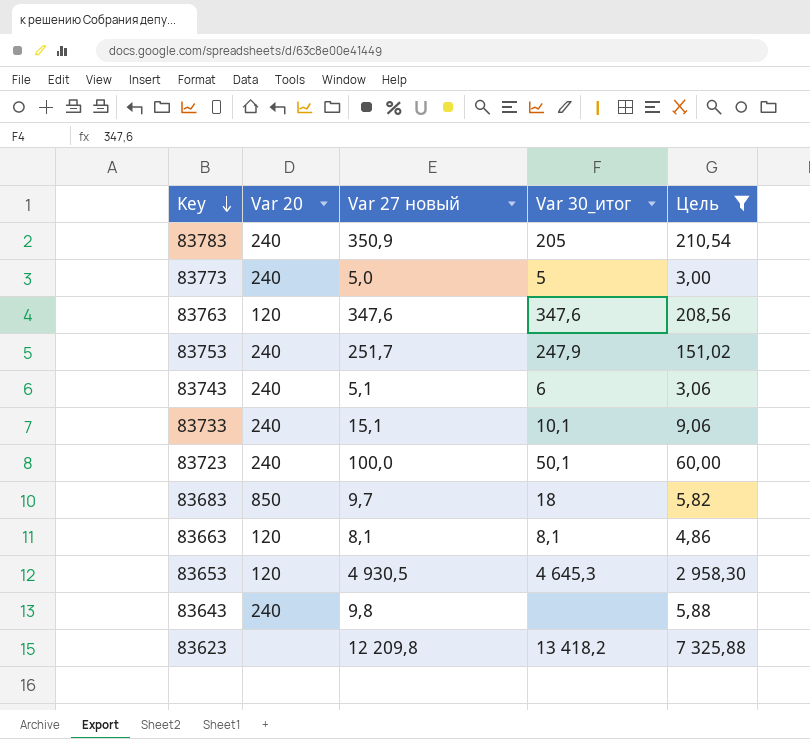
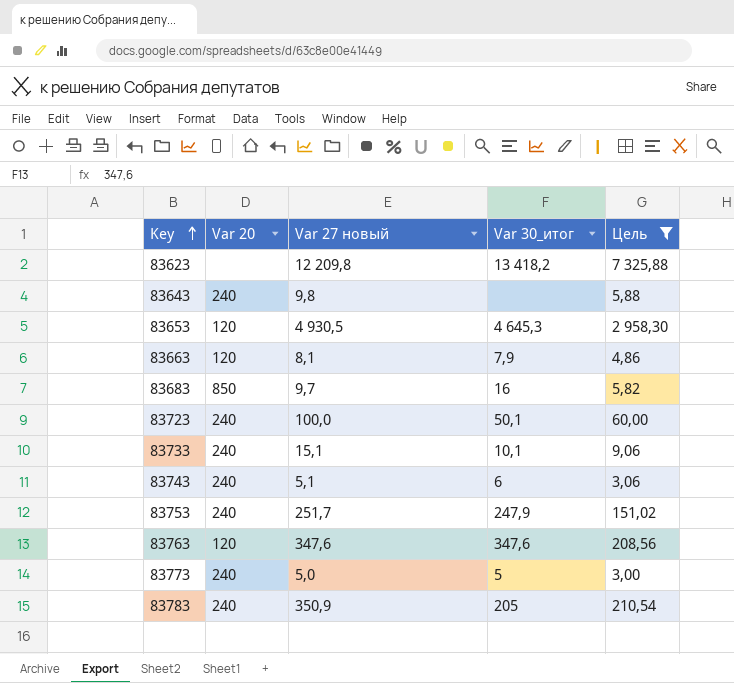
row order: Key descending -> Key ascending
83663 | Var 30_итог: 8,1 -> 7,9
83683 | Var 30_итог: 18 -> 16

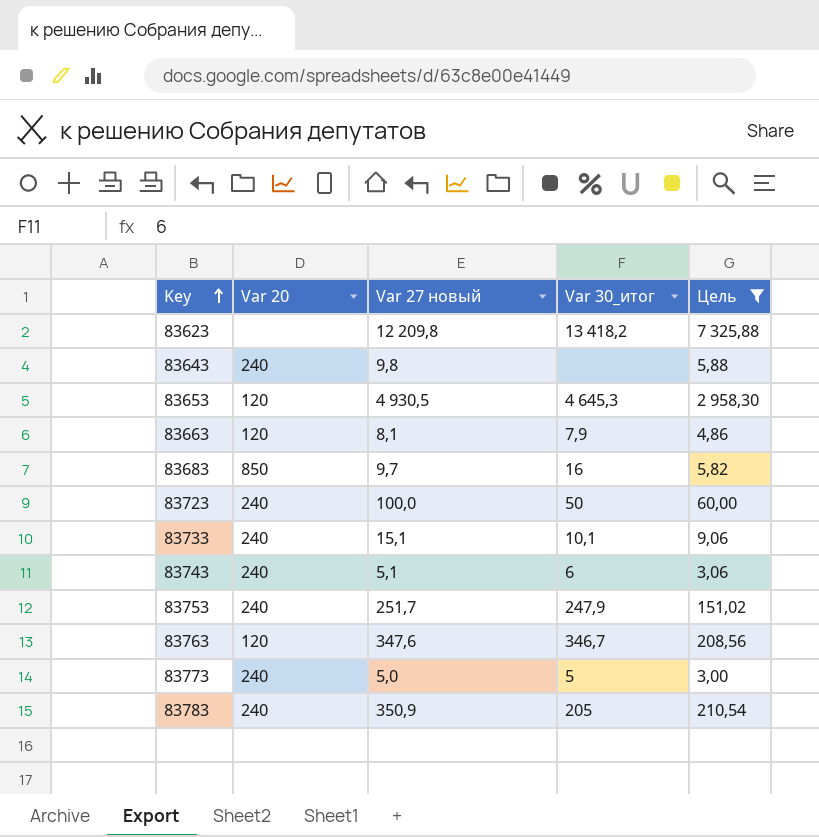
83723 | Var 30_итог: 50,1 -> 50
83763 | Var 30_итог: 347,6 -> 346,7

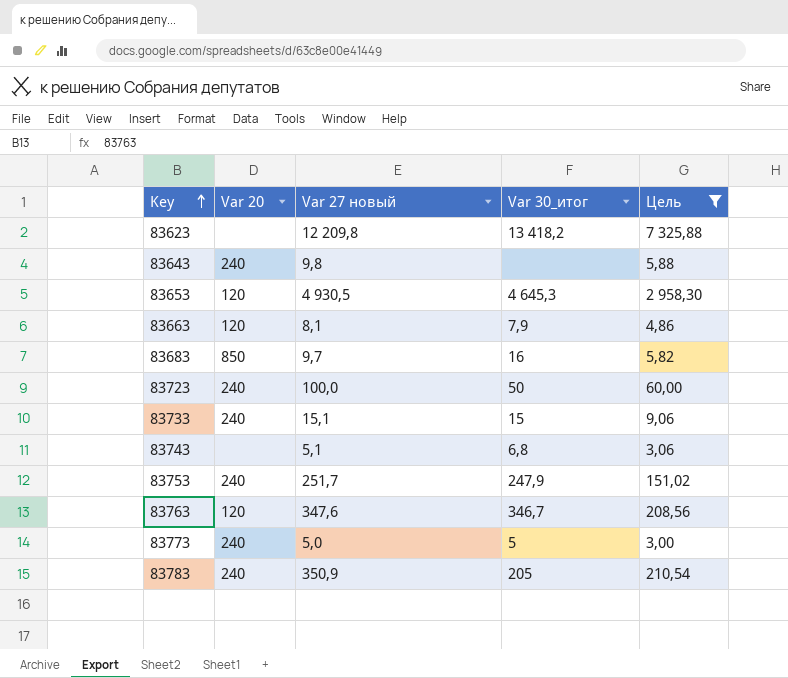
83733 | Var 30_итог: 10,1 -> 15
83743 | Var 20: 240 -> none
83743 | Var 30_итог: 6 -> 6,8

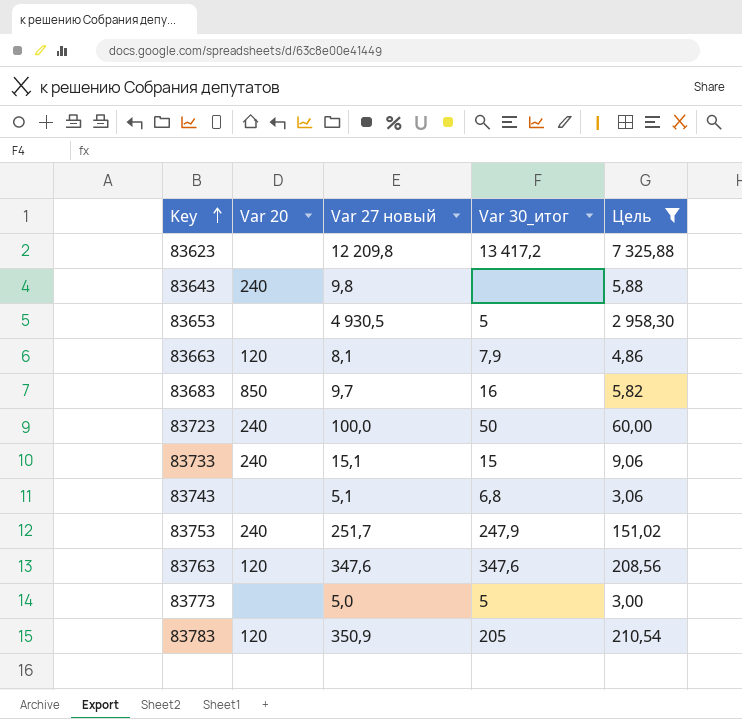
83623 | Var 30_итог: 13 418,2 -> 13 417,2
83653 | Var 20: 120 -> none
83653 | Var 30_итог: 4 645,3 -> 5
83763 | Var 30_итог: 346,7 -> 347,6
83773 | Var 20: 240 -> none
83783 | Var 20: 240 -> 120

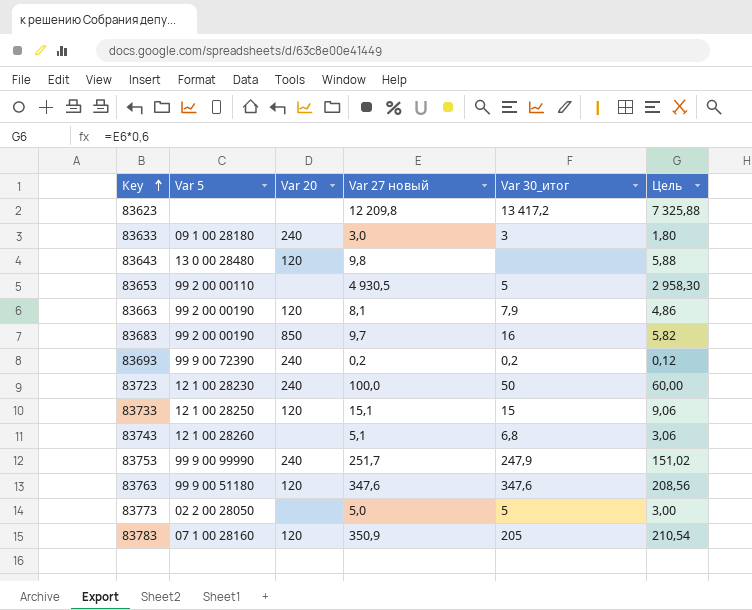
filter: Цель >= 3,00 -> none
column Var 5 | position: none -> 2
83643 | Var 20: 240 -> 120
83733 | Var 20: 240 -> 120

